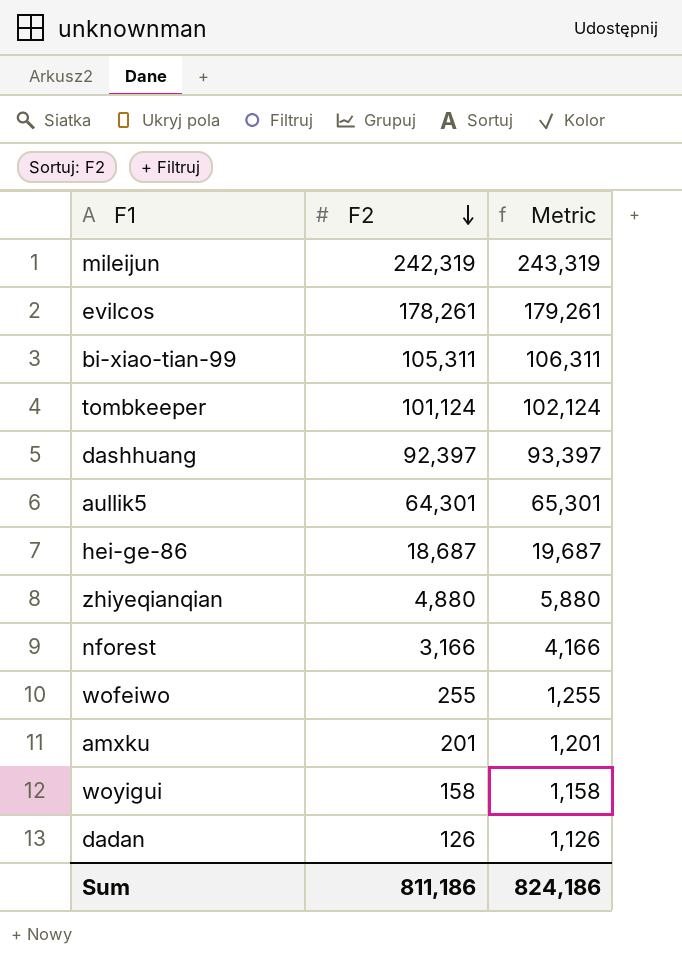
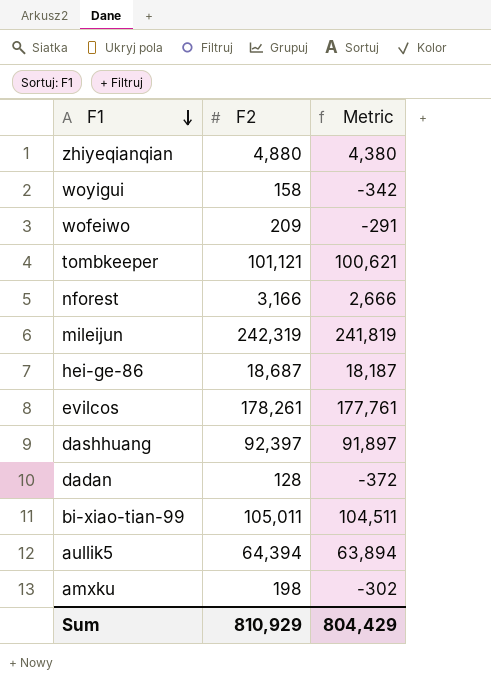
row order: F2 descending -> F1 descending
column Metric | formula: [F2] + 1000 -> [F2] - 500
wofeiwo | F2: 255 -> 209
tombkeeper | F2: 101,124 -> 101,121
dadan | F2: 126 -> 128
bi-xiao-tian-99 | F2: 105,311 -> 105,011
aullik5 | F2: 64,301 -> 64,394
amxku | F2: 201 -> 198
Sum | F2: 811,186 -> 810,929
Sum | Metric: 824,186 -> 804,429

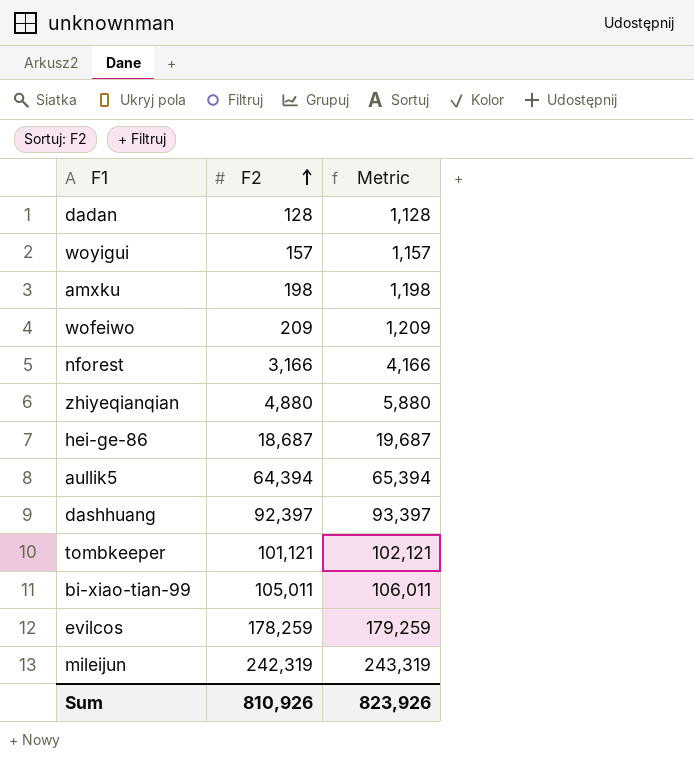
row order: F1 descending -> F2 ascending
column Metric | formula: [F2] - 500 -> [F2] + 1000
woyigui | F2: 158 -> 157
evilcos | F2: 178,261 -> 178,259
Sum | F2: 810,929 -> 810,926
Sum | Metric: 804,429 -> 823,926

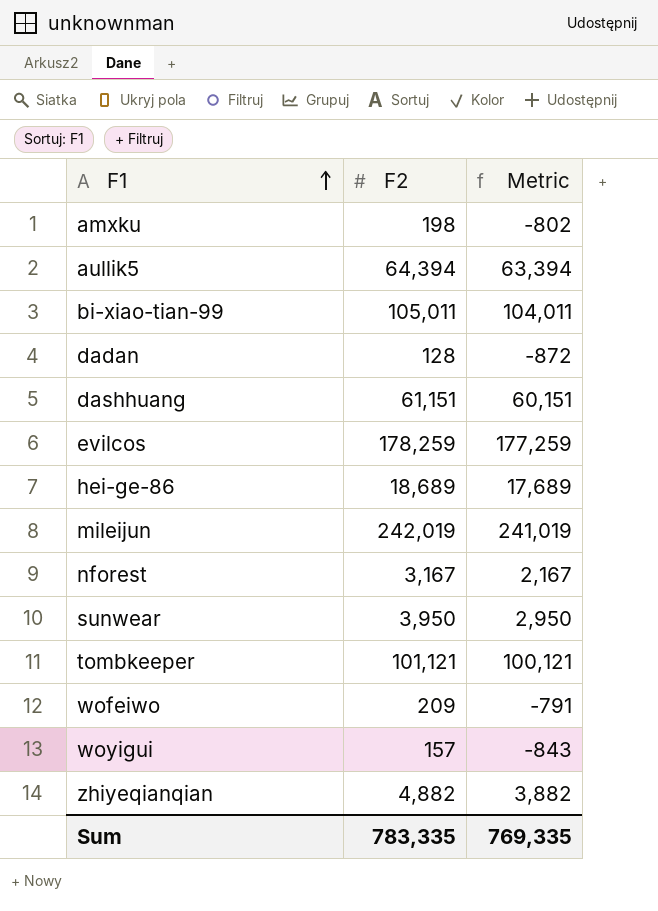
row order: F2 ascending -> F1 ascending
column Metric | formula: [F2] + 1000 -> [F2] - 1000
dashhuang | F2: 92,397 -> 61,151
hei-ge-86 | F2: 18,687 -> 18,689
mileijun | F2: 242,319 -> 242,019
nforest | F2: 3,166 -> 3,167
row sunwear: none -> 3,950 | 2,950
zhiyeqianqian | F2: 4,880 -> 4,882
Sum | F2: 810,926 -> 783,335
Sum | Metric: 823,926 -> 769,335

